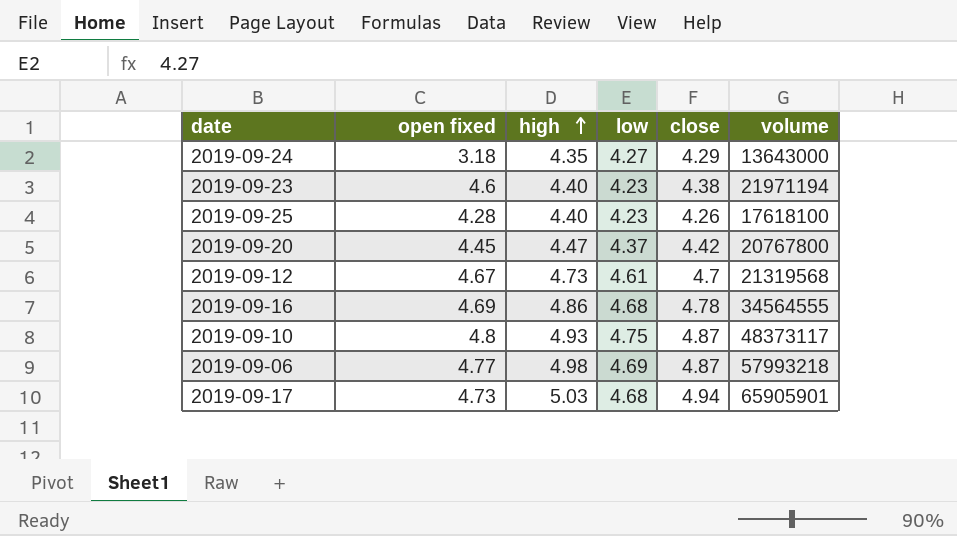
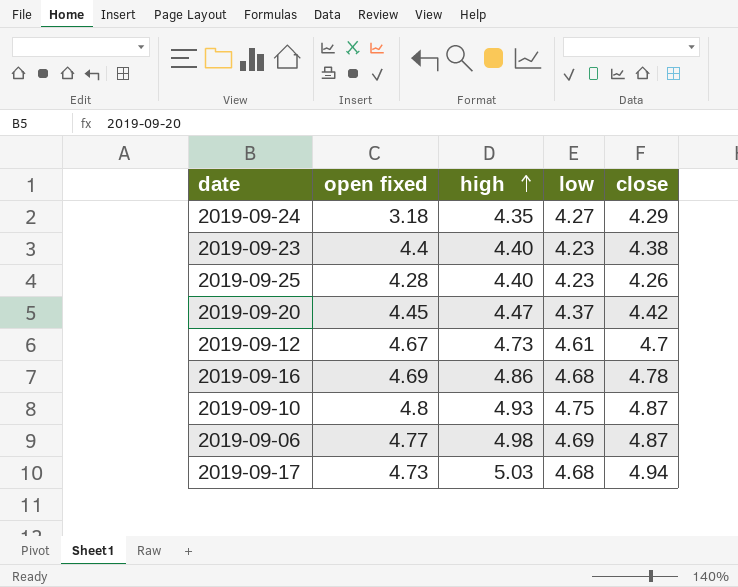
column volume | position: 6 -> none
2019-09-23 | open fixed: 4.6 -> 4.4

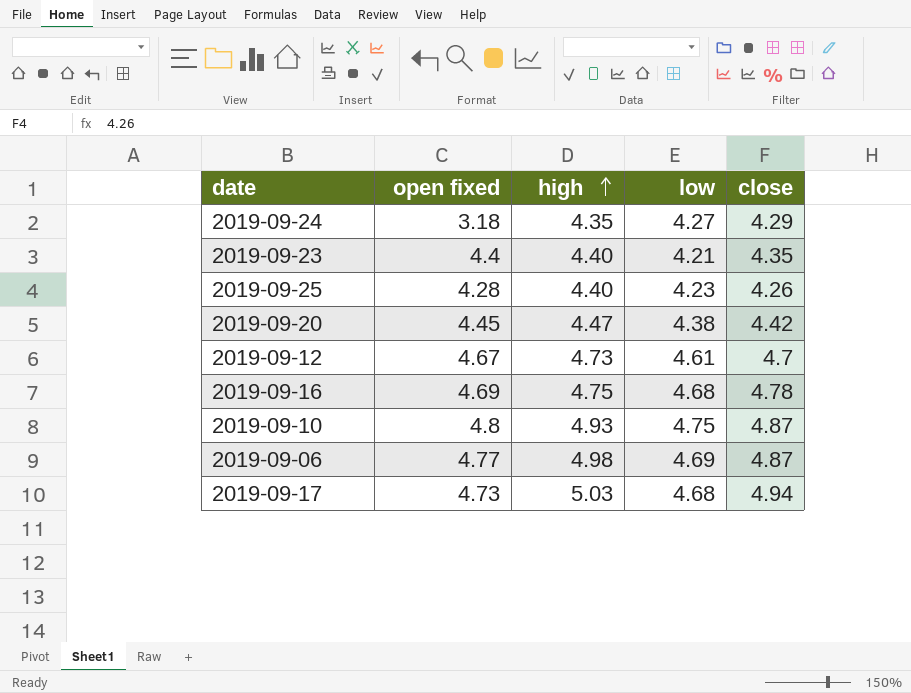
2019-09-23 | low: 4.23 -> 4.21
2019-09-23 | close: 4.38 -> 4.35
2019-09-20 | low: 4.37 -> 4.38
2019-09-16 | high: 4.86 -> 4.75

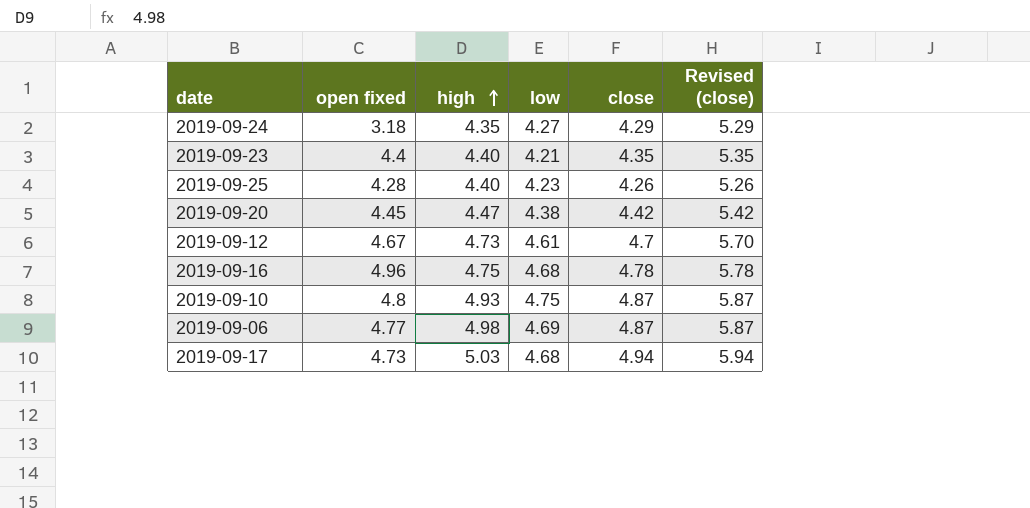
column Revised (close) | formula: none -> [close] + 1
2019-09-16 | open fixed: 4.69 -> 4.96

